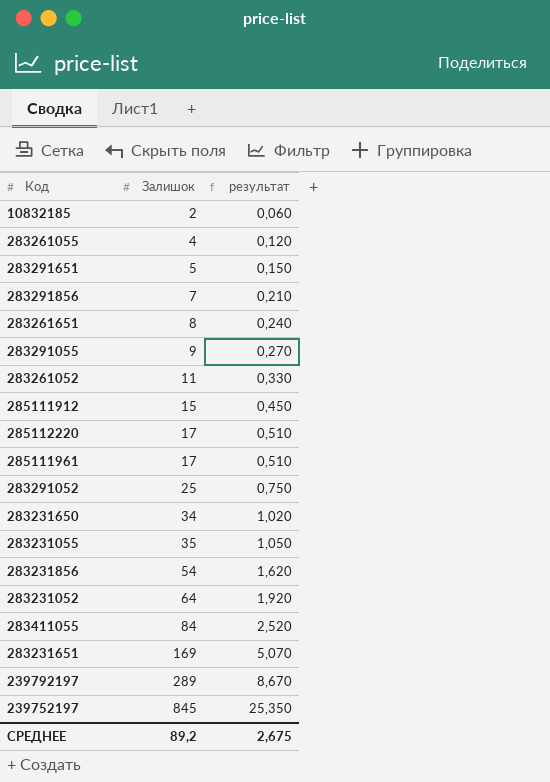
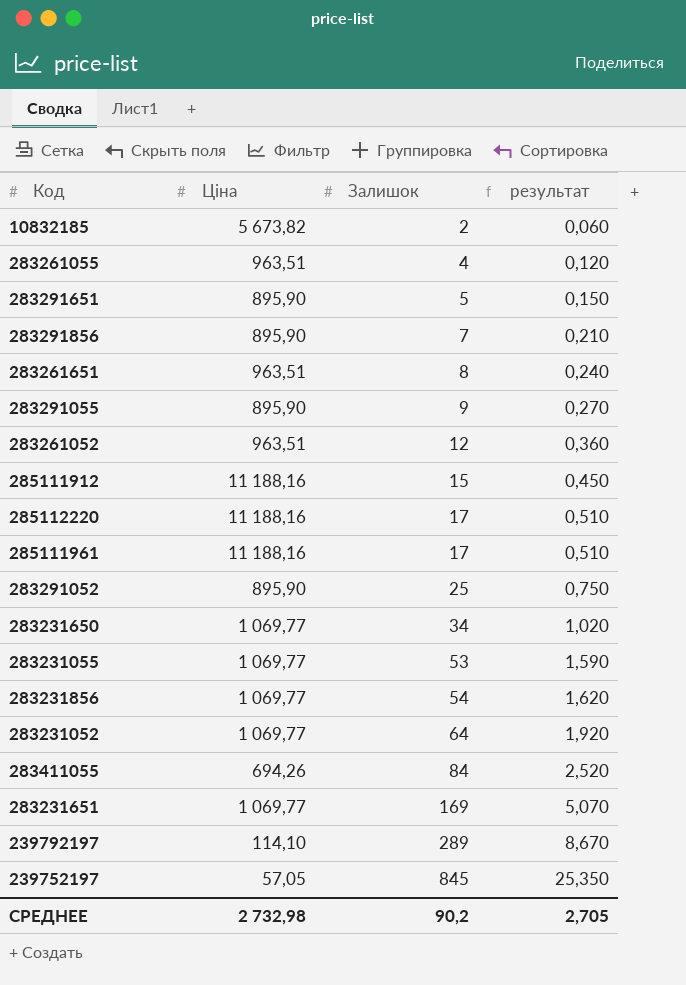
column Ціна | position: none -> 2
283261052 | Залишок: 11 -> 12
283261052 | результат: 0,330 -> 0,360
283231055 | Залишок: 35 -> 53
283231055 | результат: 1,050 -> 1,590
СРЕДНЕЕ | Залишок: 89,2 -> 90,2
СРЕДНЕЕ | результат: 2,675 -> 2,705

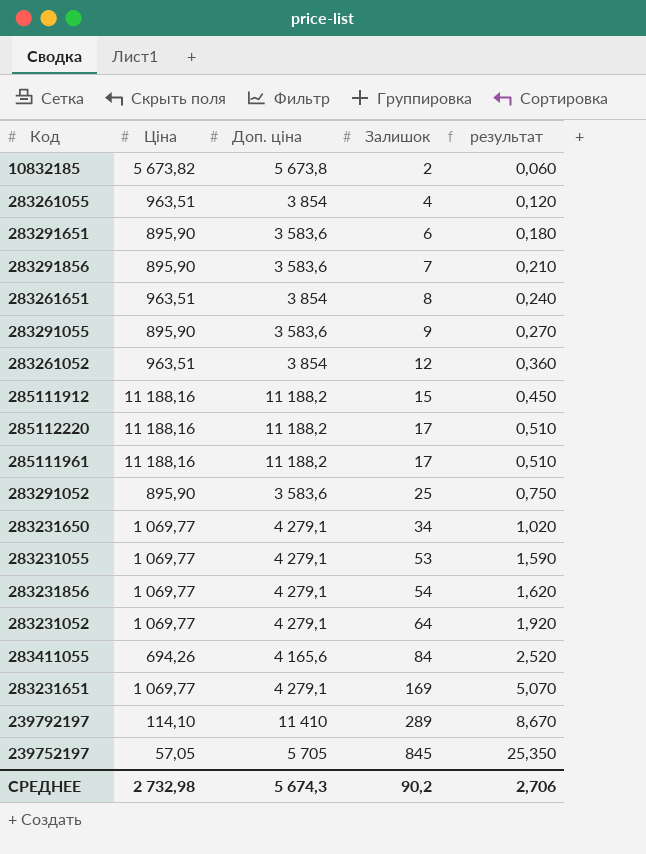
column Доп. ціна | position: none -> 3
283291651 | Залишок: 5 -> 6
283291651 | результат: 0,150 -> 0,180
СРЕДНЕЕ | результат: 2,705 -> 2,706

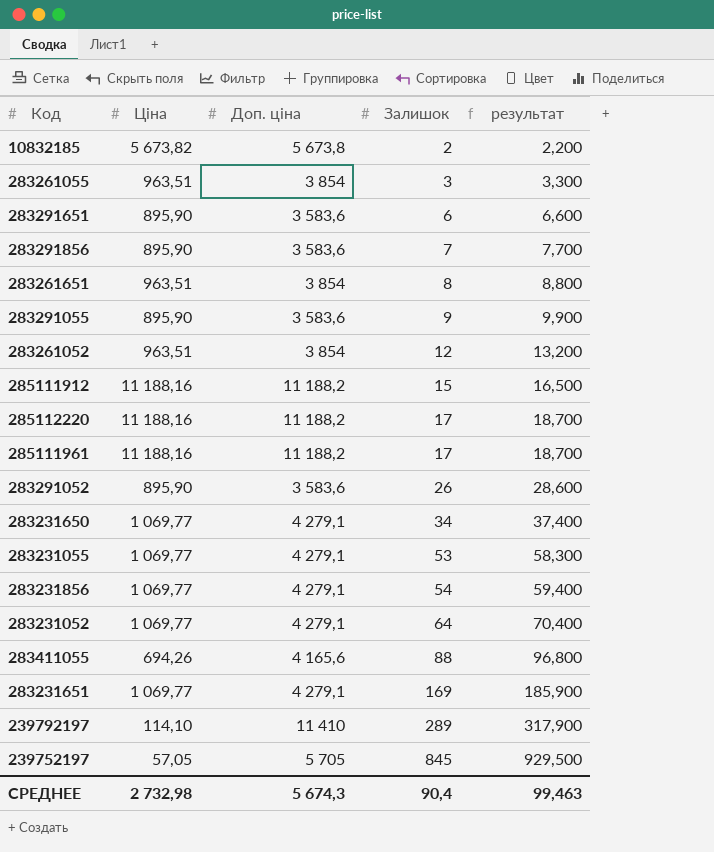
column результат | formula: [Залишок] * 0,03 -> [Залишок] * 1,1
283261055 | Залишок: 4 -> 3
283291052 | Залишок: 25 -> 26
283411055 | Залишок: 84 -> 88
СРЕДНЕЕ | Залишок: 90,2 -> 90,4
СРЕДНЕЕ | результат: 2,706 -> 99,463

